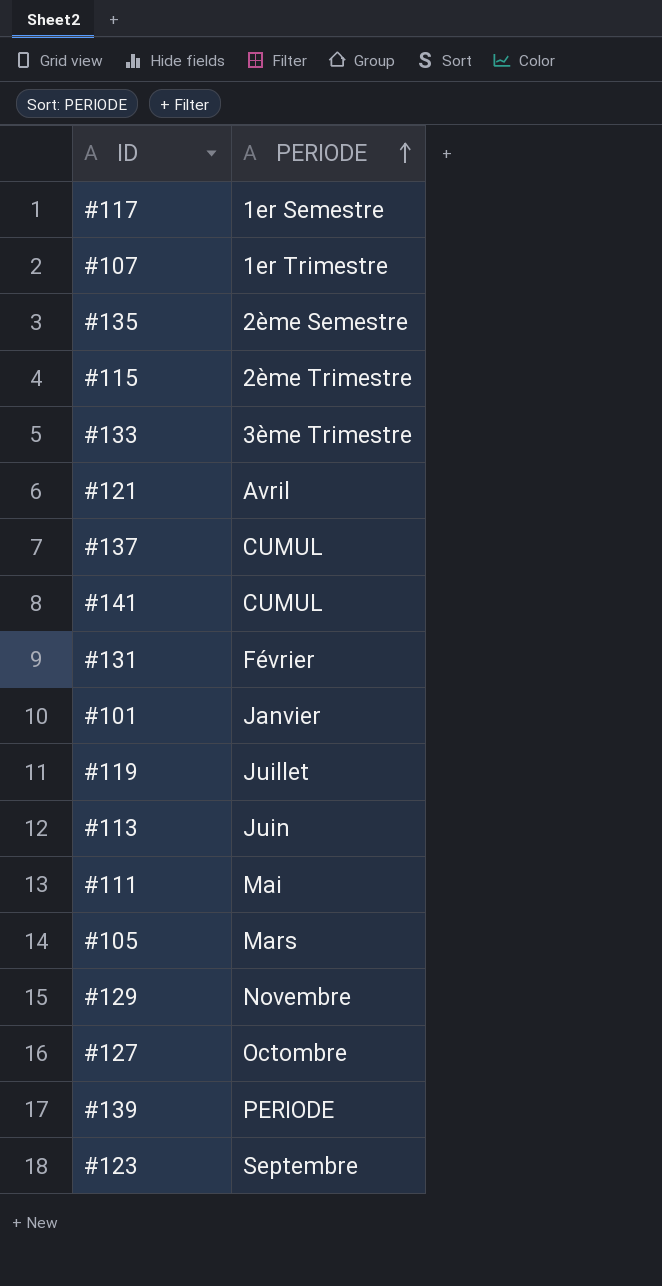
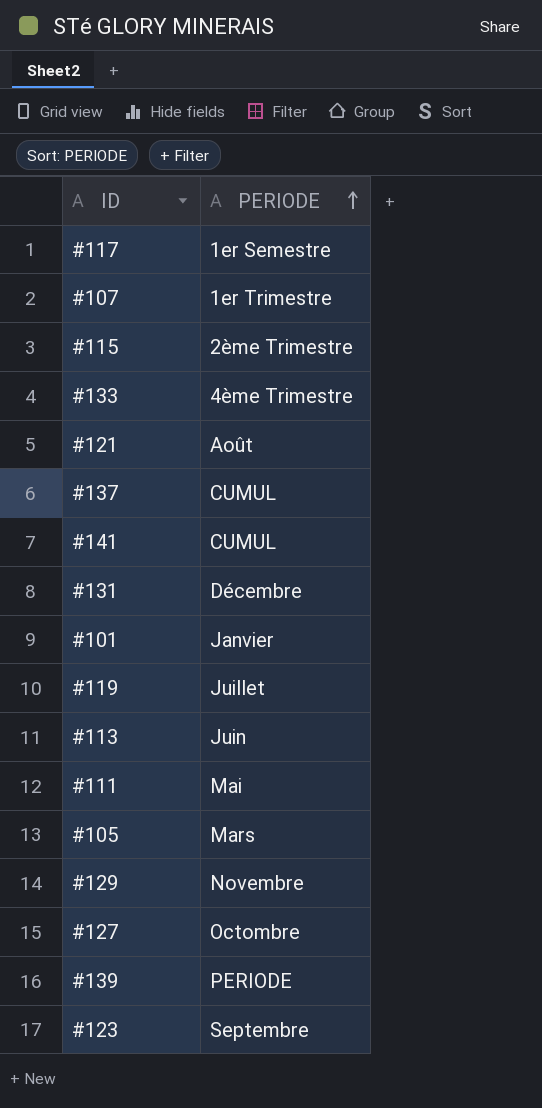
row #135: 2ème Semestre -> none
#133 | PERIODE: 3ème Trimestre -> 4ème Trimestre
#121 | PERIODE: Avril -> Août
#131 | PERIODE: Février -> Décembre

